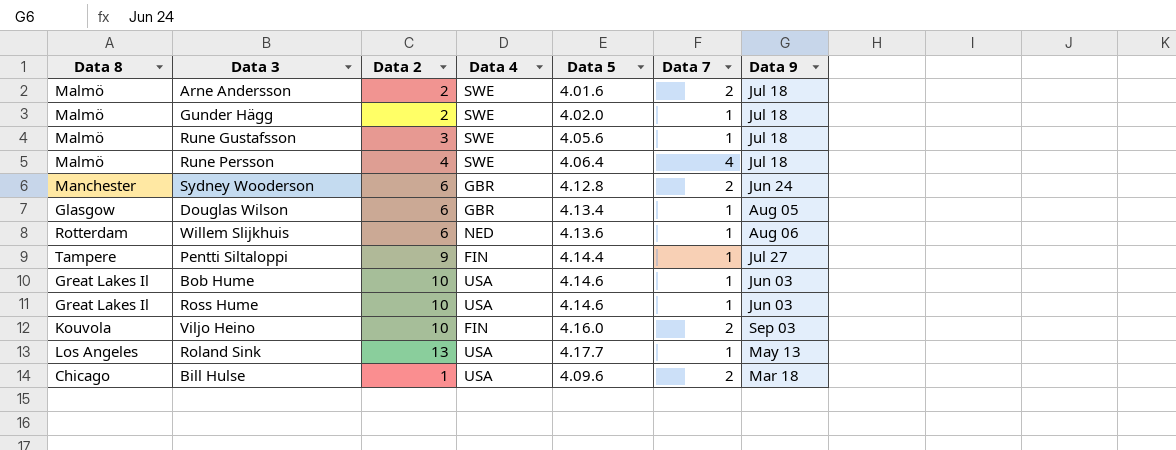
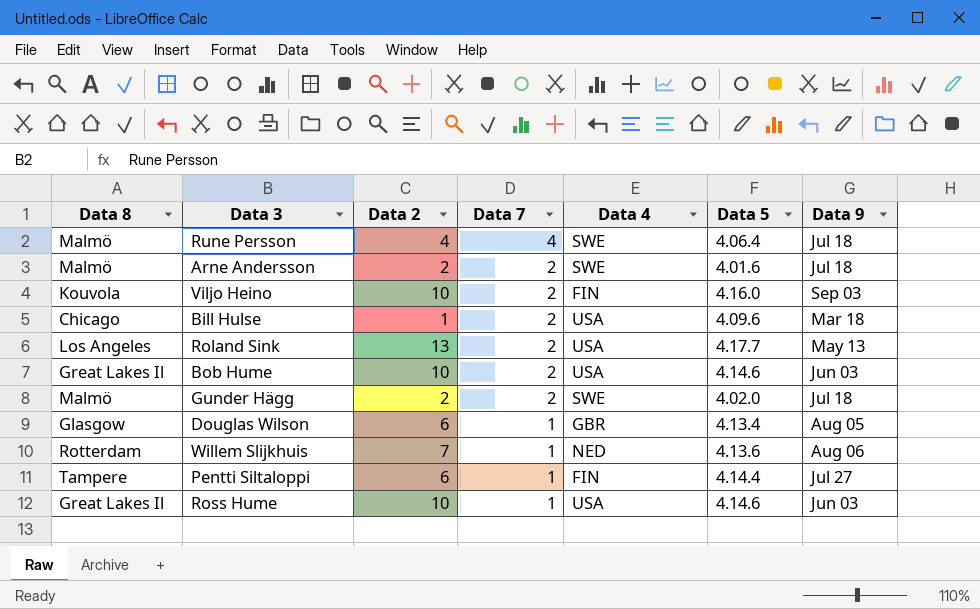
row order: none -> Data 7 descending
column Data 7 | position: 6 -> 4
row Rune Gustafsson: Malmö | 3 | SWE | 4.05.6 | 1 | Jul 18 -> none
row Sydney Wooderson: Manchester | 6 | GBR | 4.12.8 | 2 | Jun 24 -> none
Roland Sink | Data 7: 1 -> 2
Bob Hume | Data 7: 1 -> 2
Gunder Hägg | Data 7: 1 -> 2
Willem Slijkhuis | Data 2: 6 -> 7
Pentti Siltaloppi | Data 2: 9 -> 6

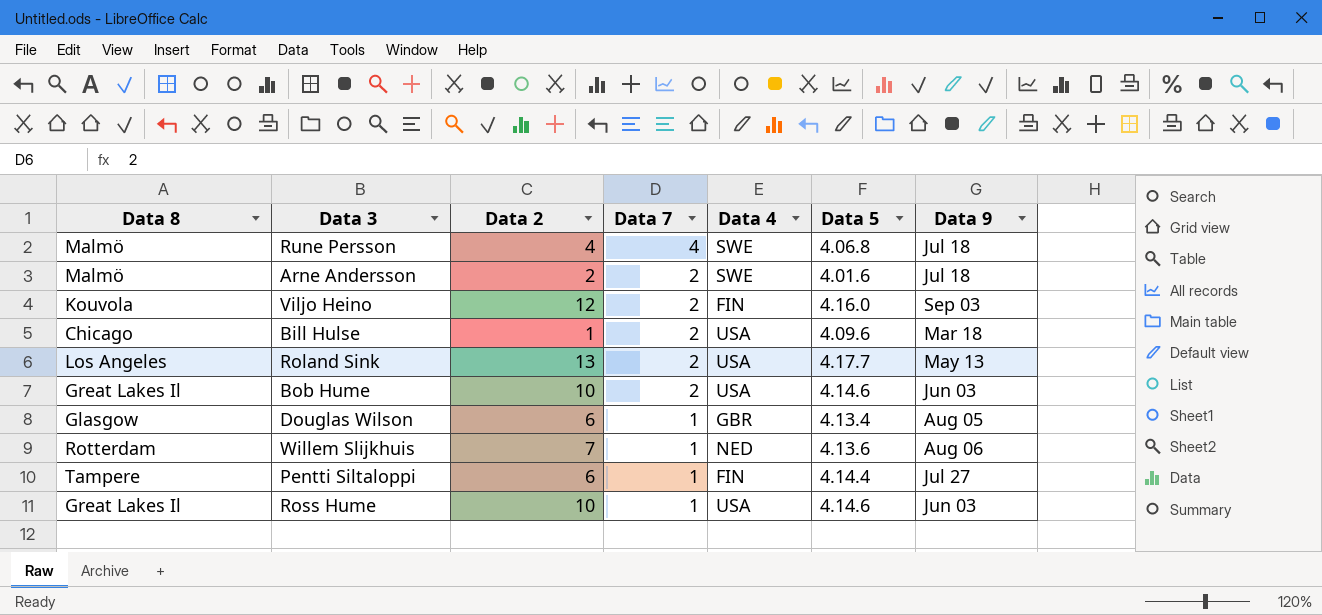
row Gunder Hägg: Malmö | 2 | 2 | SWE | 4.02.0 | Jul 18 -> none
Rune Persson | Data 5: 4.06.4 -> 4.06.8
Viljo Heino | Data 2: 10 -> 12

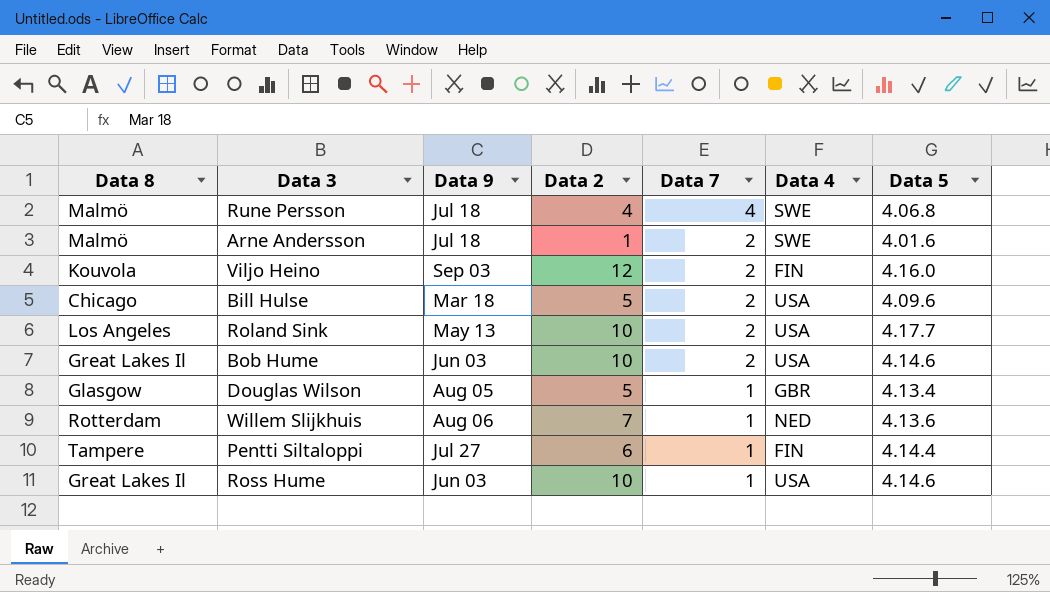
column Data 9 | position: 7 -> 3
Arne Andersson | Data 2: 2 -> 1
Bill Hulse | Data 2: 1 -> 5
Roland Sink | Data 2: 13 -> 10
Douglas Wilson | Data 2: 6 -> 5

